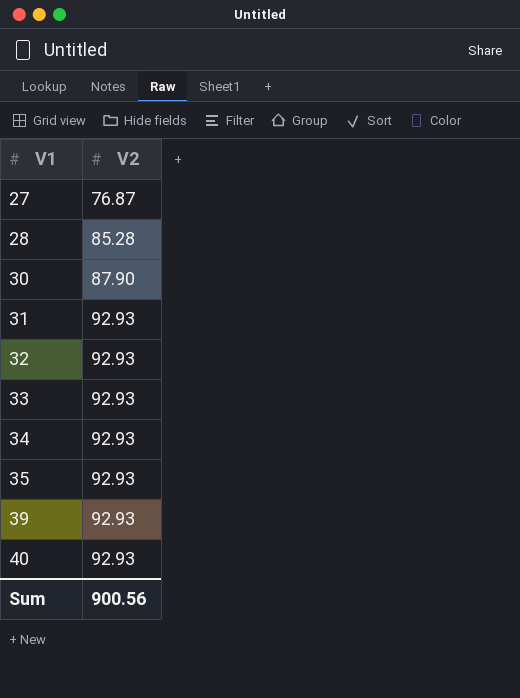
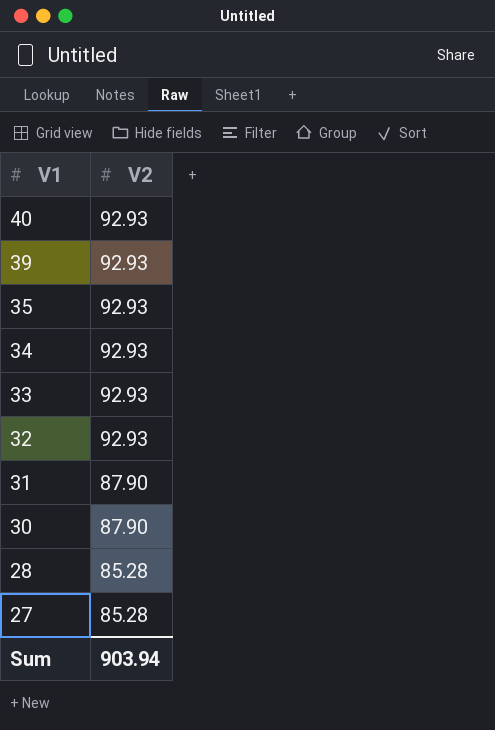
row order: V1 ascending -> V1 descending
31 | V2: 92.93 -> 87.90
27 | V2: 76.87 -> 85.28
Sum | V2: 900.56 -> 903.94

